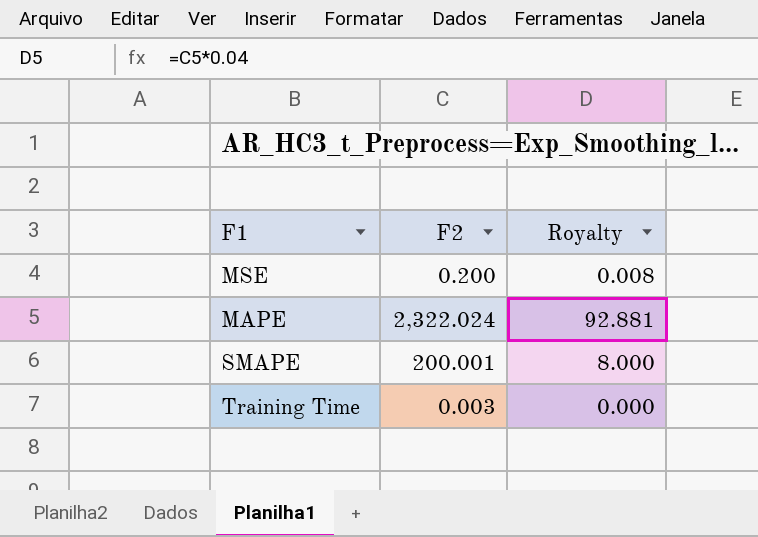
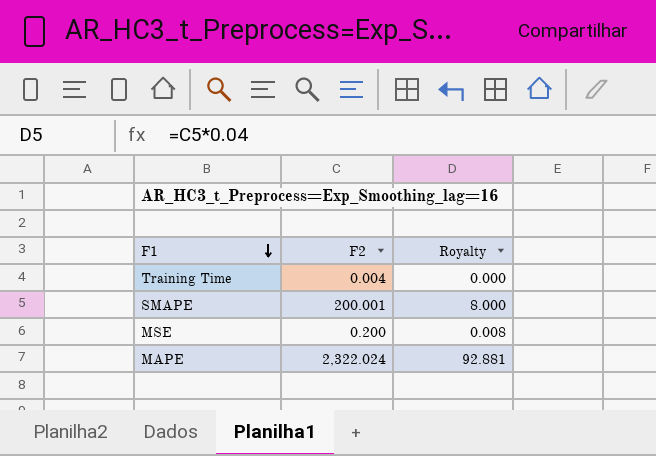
row order: none -> F1 descending
Training Time | F2: 0.003 -> 0.004

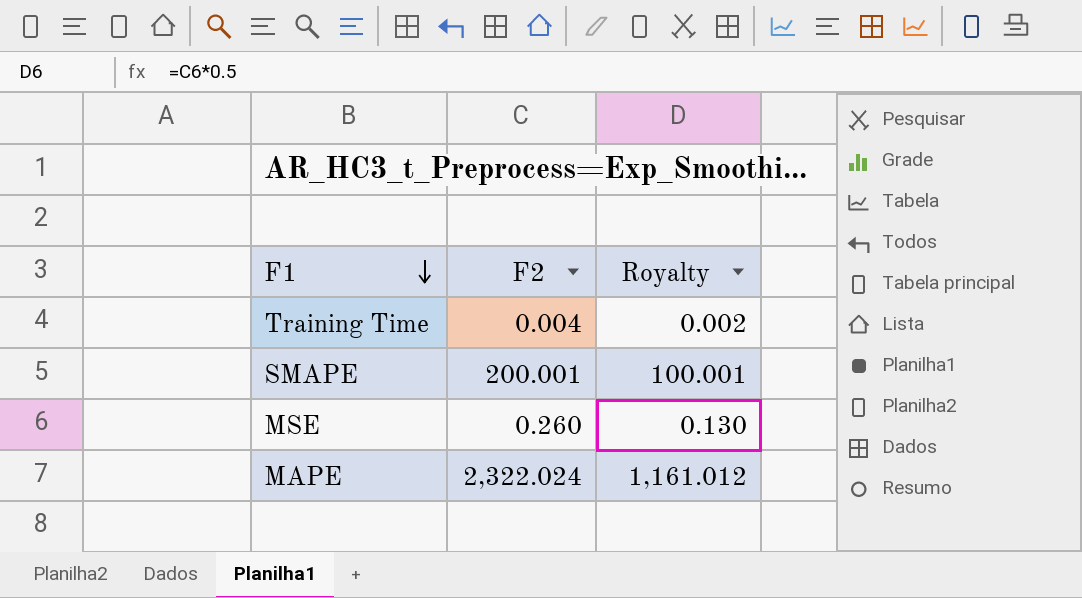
column Royalty | formula: [F2] * 0.04 -> [F2] * 0.5
MSE | F2: 0.200 -> 0.260

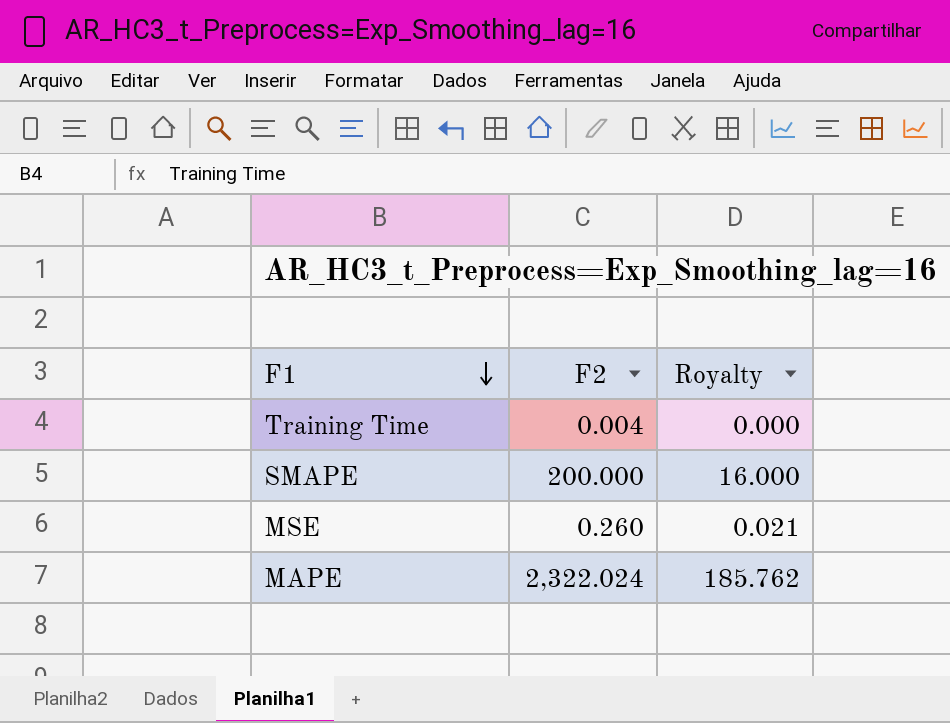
column Royalty | formula: [F2] * 0.5 -> [F2] * 0.08
SMAPE | F2: 200.001 -> 200.000

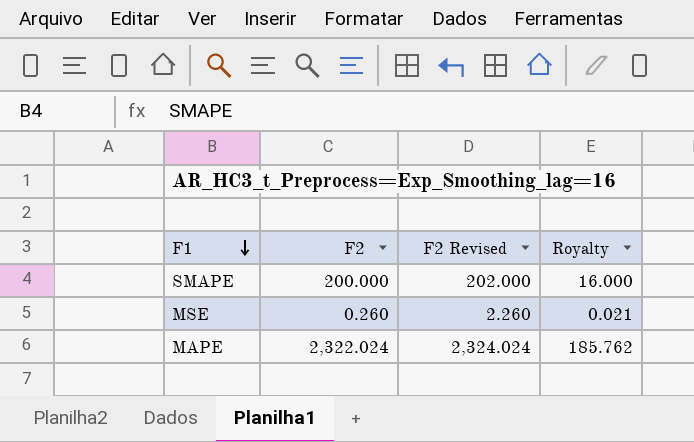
column F2 Revised | formula: none -> [F2] + 2
row Training Time: 0.004 | 0.000 -> none

